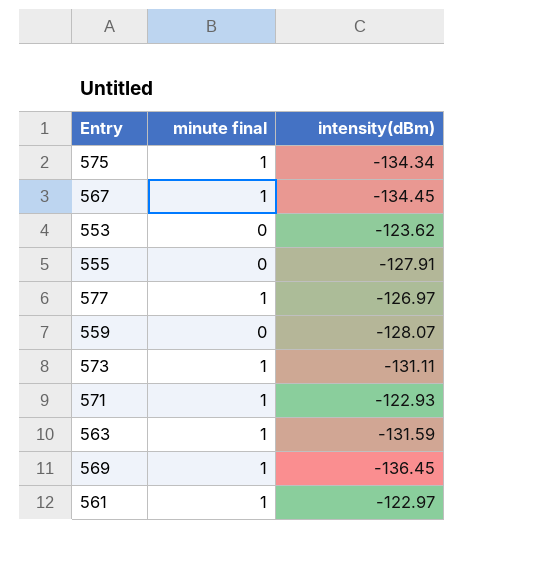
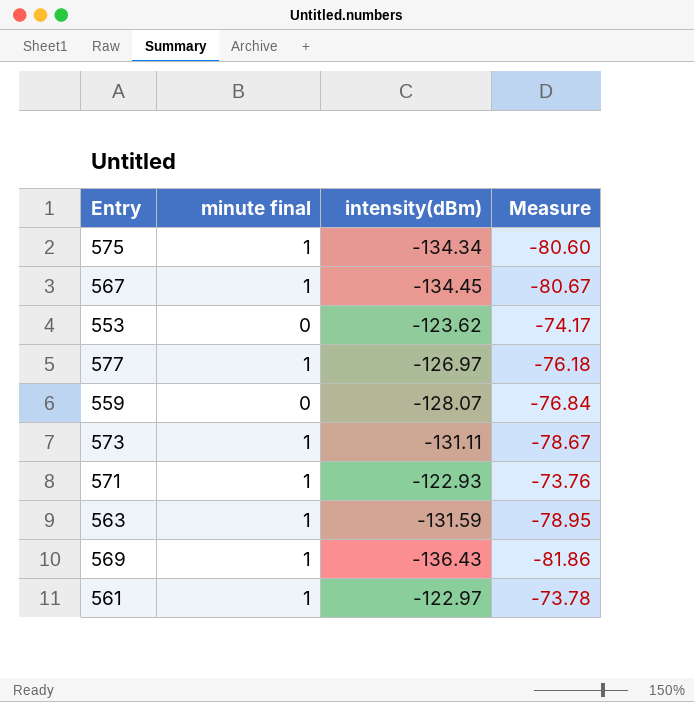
column Measure | formula: none -> [intensity(dBm)] * 0.6
row 555: 0 | -127.91 -> none
569 | intensity(dBm): -136.45 -> -136.43

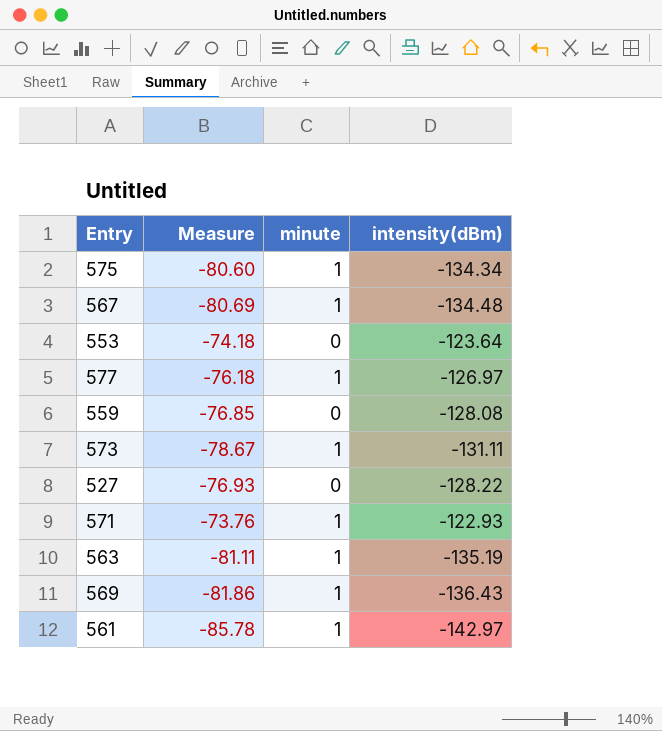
column Measure | position: 4 -> 2
column name: minute final -> minute
567 | Measure: -80.67 -> -80.69
567 | intensity(dBm): -134.45 -> -134.48
553 | Measure: -74.17 -> -74.18
553 | intensity(dBm): -123.62 -> -123.64
559 | Measure: -76.84 -> -76.85
559 | intensity(dBm): -128.07 -> -128.08
row 527: none -> -76.93 | 0 | -128.22
563 | Measure: -78.95 -> -81.11
563 | intensity(dBm): -131.59 -> -135.19
561 | Measure: -73.78 -> -85.78
561 | intensity(dBm): -122.97 -> -142.97

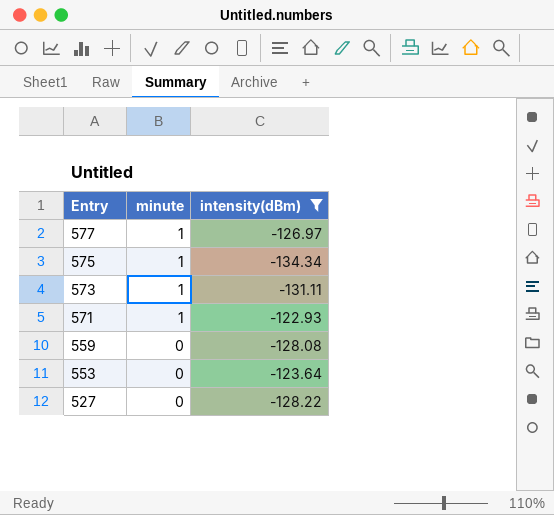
filter: none -> intensity(dBm) >= -134.34
row order: none -> Entry descending
column Measure | formula: [intensity(dBm)] * 0.6 -> none

